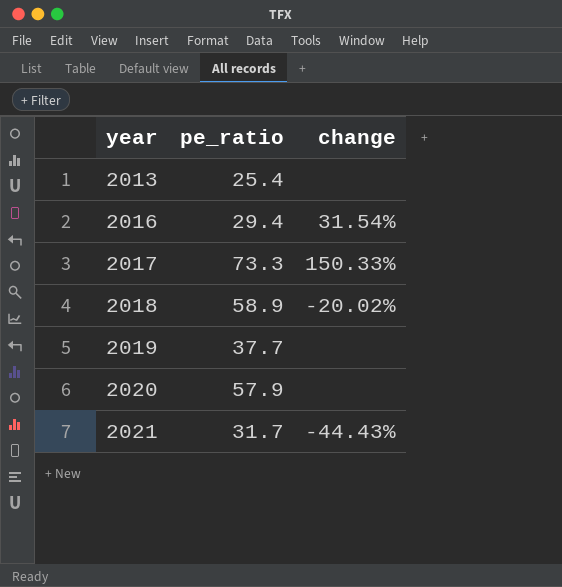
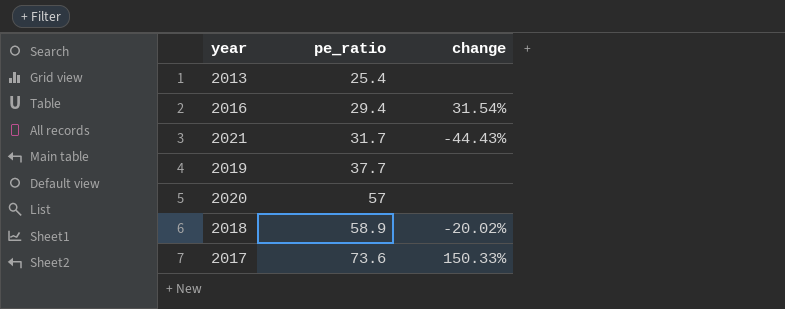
row order: year ascending -> pe_ratio ascending
2020 | pe_ratio: 57.9 -> 57
2017 | pe_ratio: 73.3 -> 73.6

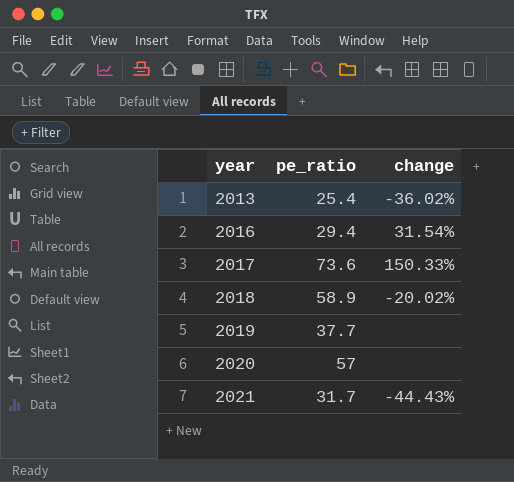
row order: pe_ratio ascending -> year ascending
2013 | change: none -> -36.02%

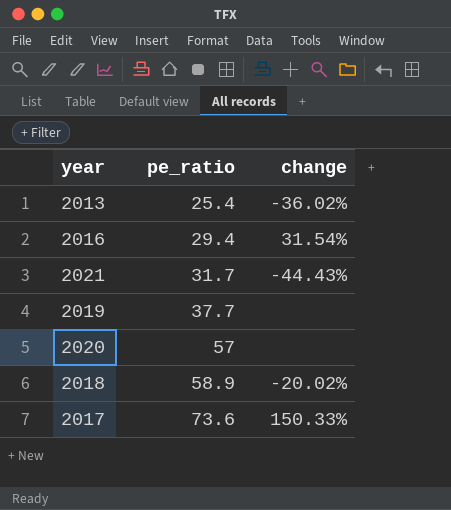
row order: year ascending -> pe_ratio ascending

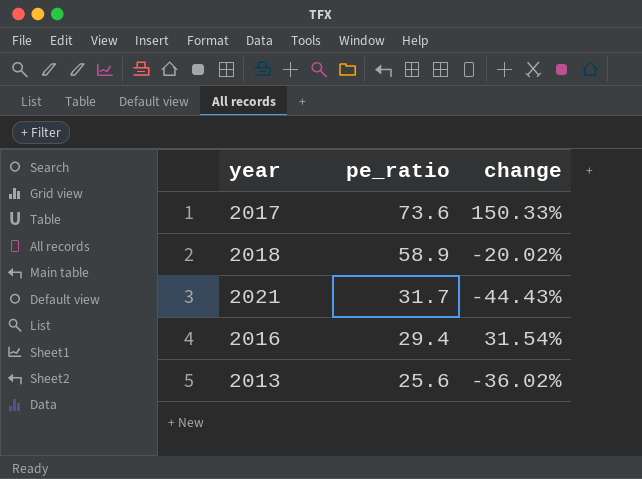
row order: pe_ratio ascending -> pe_ratio descending
row 2019: 37.7 | none -> none
row 2020: 57 | none -> none
2013 | pe_ratio: 25.4 -> 25.6

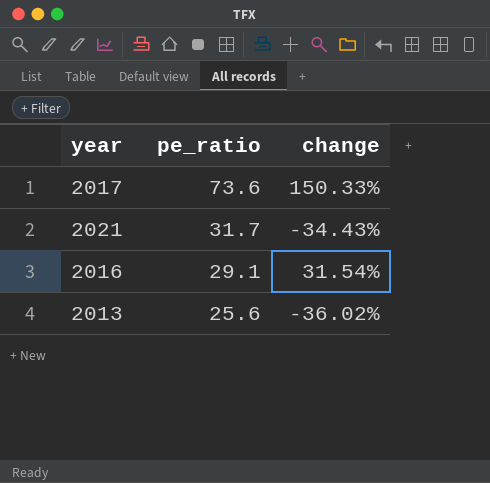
row 2018: 58.9 | -20.02% -> none
2021 | change: -44.43% -> -34.43%
2016 | pe_ratio: 29.4 -> 29.1

